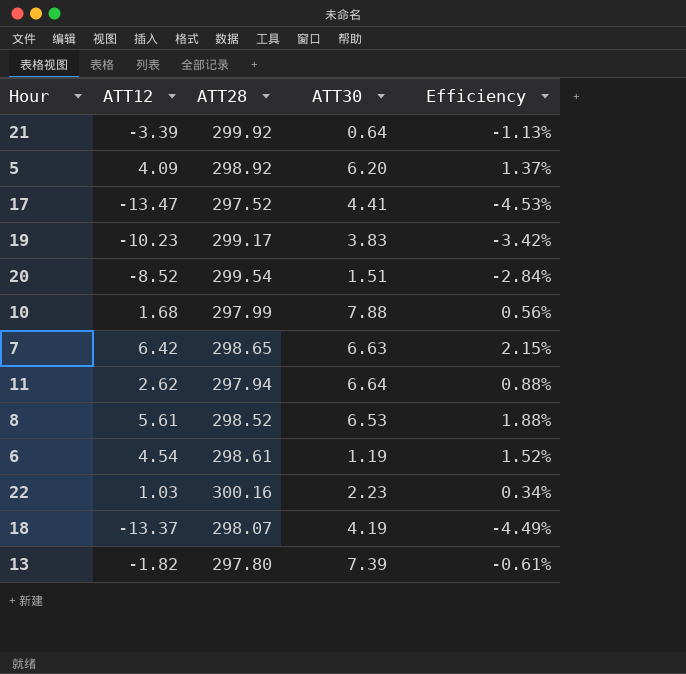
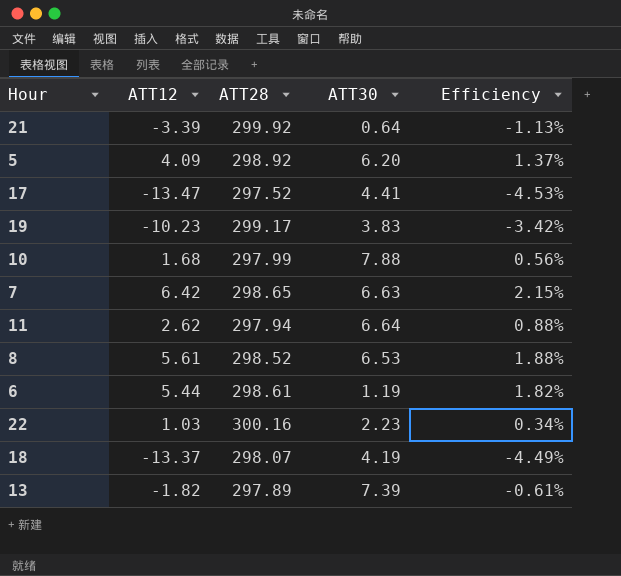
row 20: -8.52 | 299.54 | 1.51 | -2.84% -> none
6 | ATT12: 4.54 -> 5.44
6 | Efficiency: 1.52% -> 1.82%
13 | ATT28: 297.80 -> 297.89

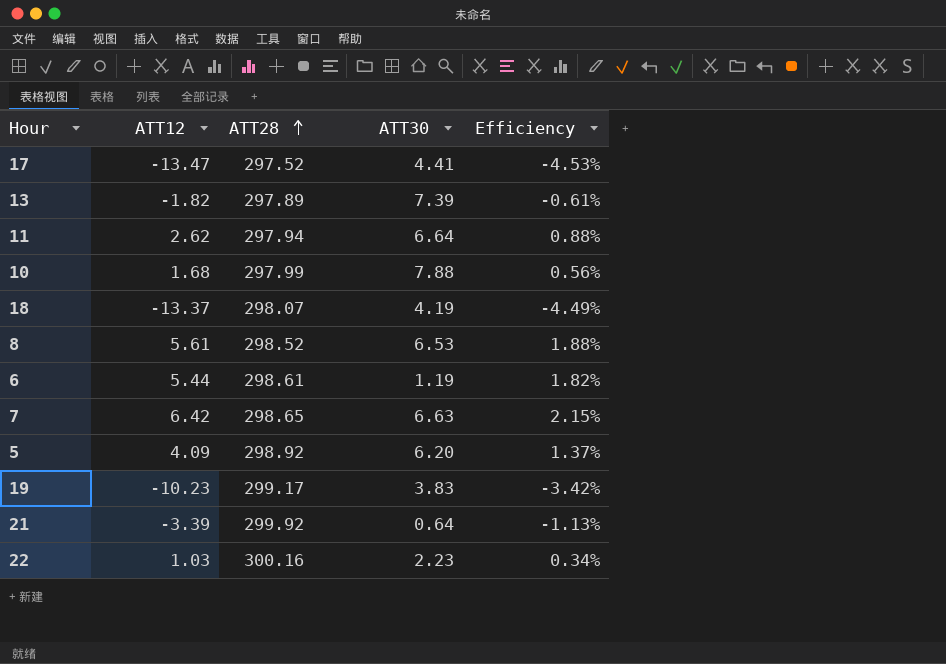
row order: none -> ATT28 ascending

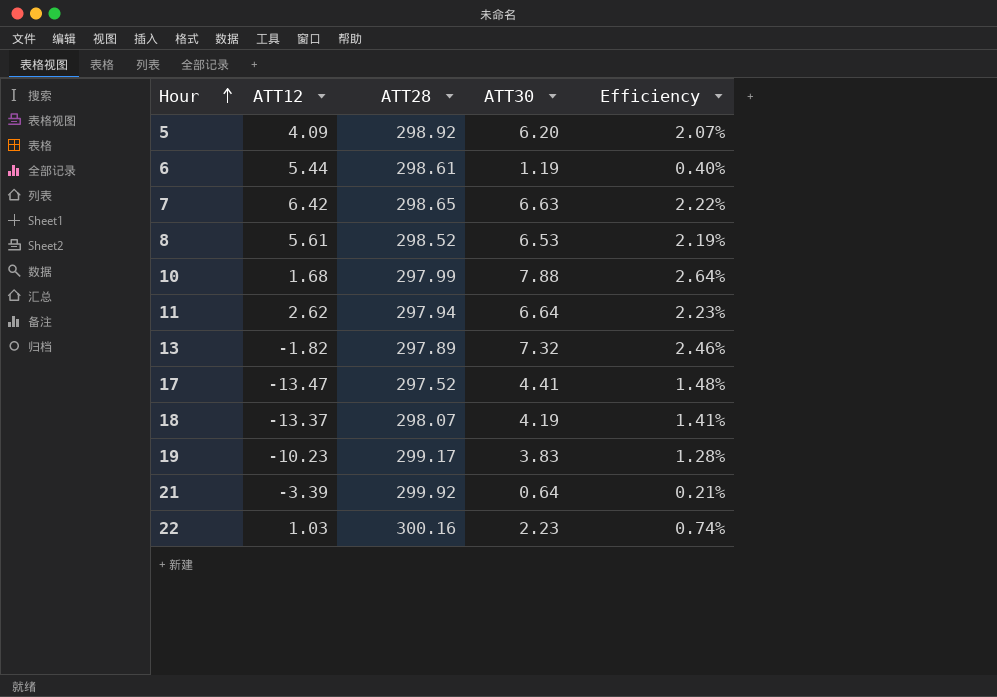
row order: ATT28 ascending -> Hour ascending
column Efficiency | formula: [ATT12] / [ATT28] -> [ATT30] / [ATT28]
13 | ATT30: 7.39 -> 7.32

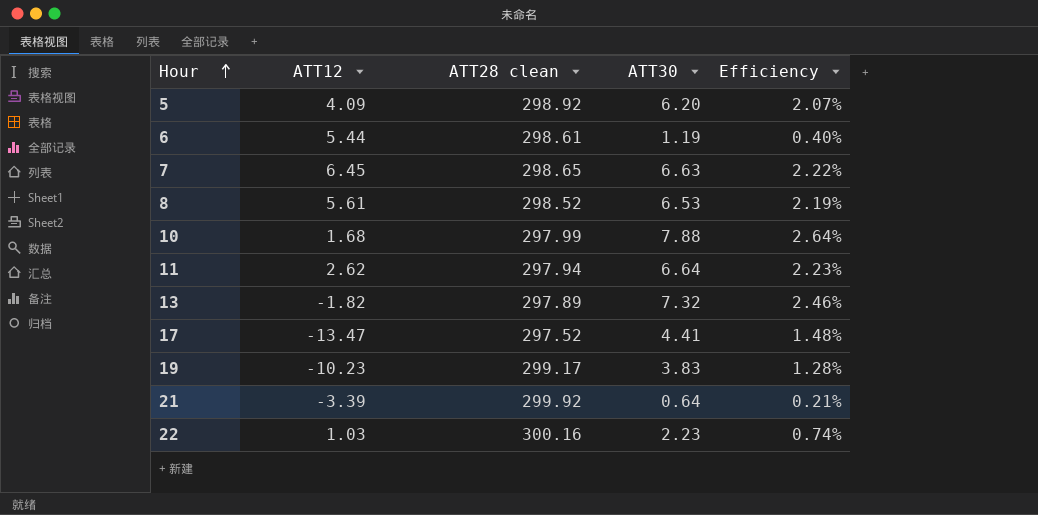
column name: ATT28 -> ATT28 clean
row 18: -13.37 | 298.07 | 4.19 | 1.41% -> none
7 | ATT12: 6.42 -> 6.45

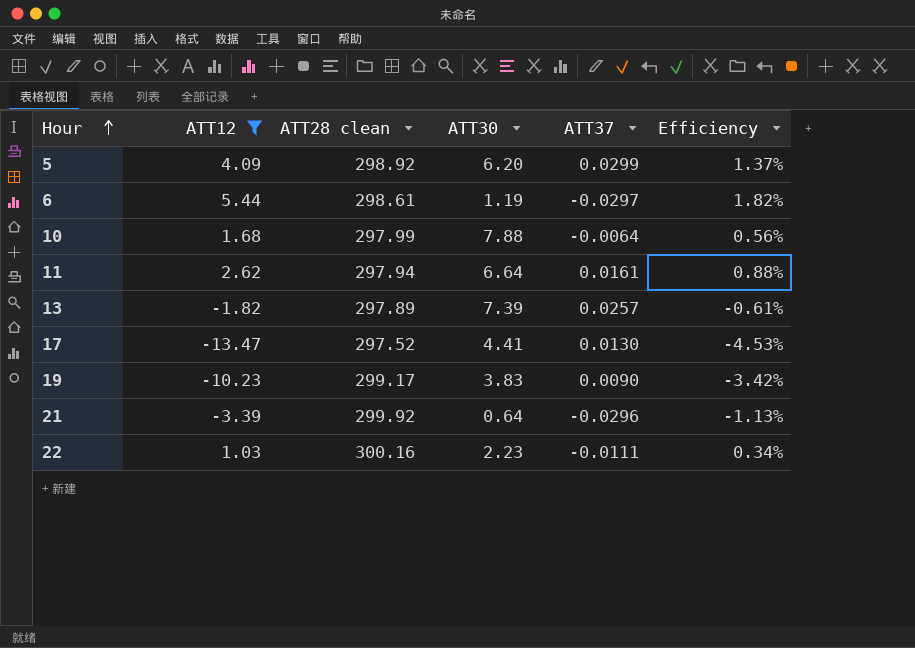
filter: none -> ATT12 <= 5.44
column ATT37 | position: none -> 5
column Efficiency | formula: [ATT30] / [ATT28 clean] -> [ATT12] / [ATT28 clean]
13 | ATT30: 7.32 -> 7.39

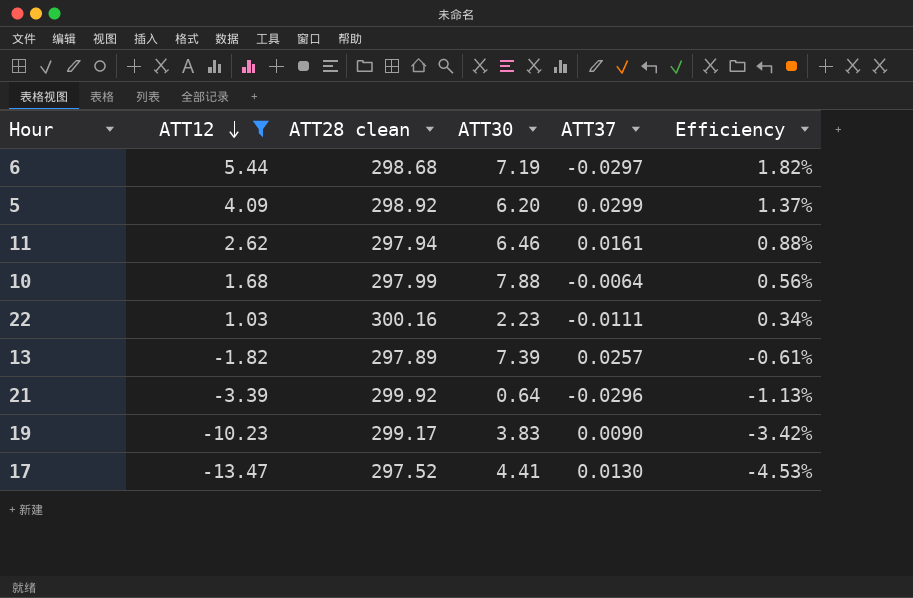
row order: Hour ascending -> ATT12 descending
6 | ATT28 clean: 298.61 -> 298.68
6 | ATT30: 1.19 -> 7.19
11 | ATT30: 6.64 -> 6.46

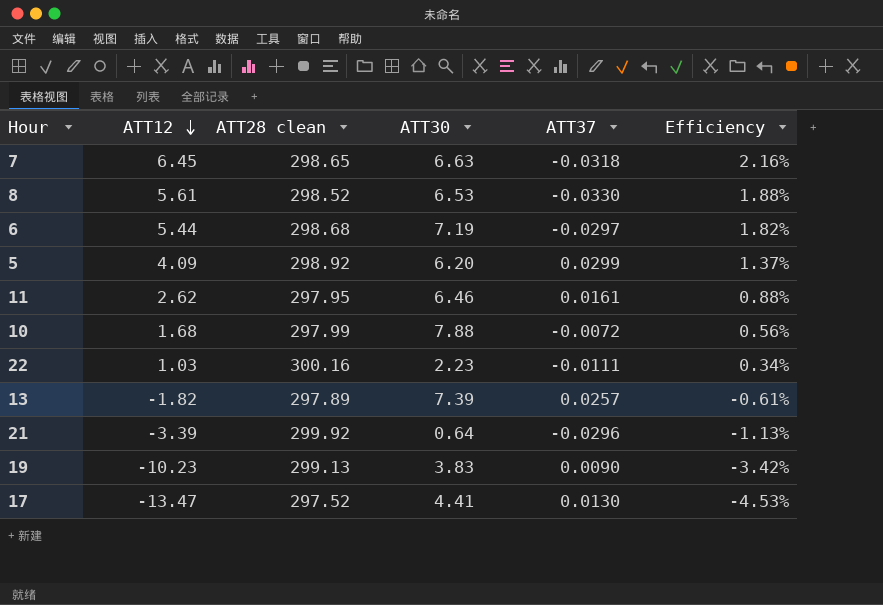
filter: ATT12 <= 5.44 -> none
11 | ATT28 clean: 297.94 -> 297.95
10 | ATT37: -0.0064 -> -0.0072
19 | ATT28 clean: 299.17 -> 299.13

